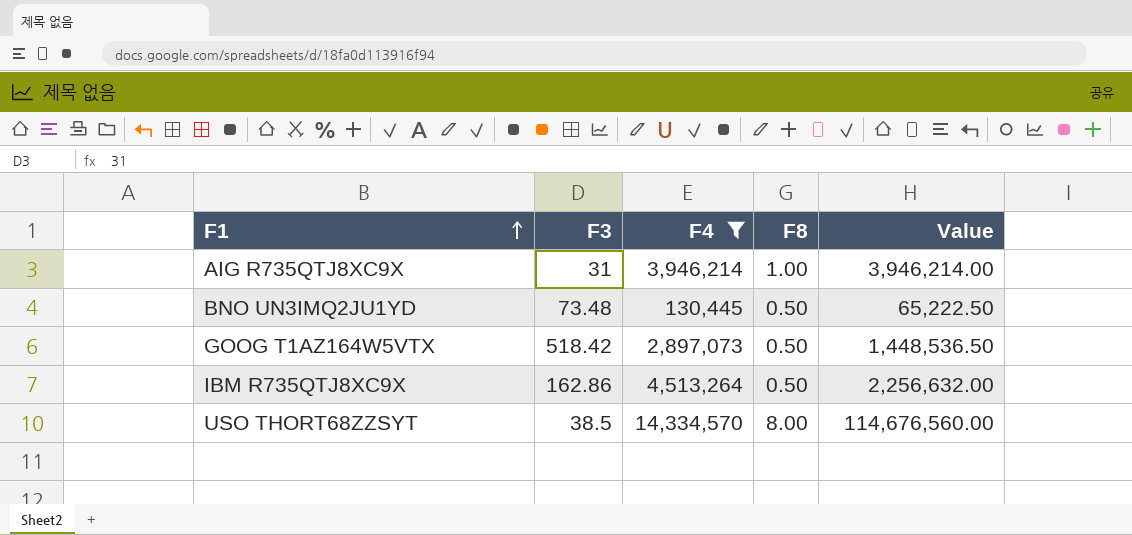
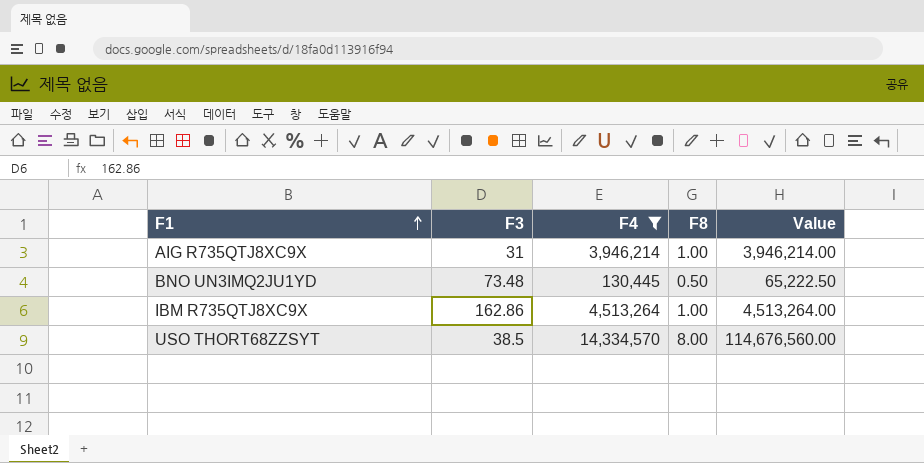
row GOOG T1AZ164W5VTX: 518.42 | 2,897,073 | 0.50 | 1,448,536.50 -> none
IBM R735QTJ8XC9X | F8: 0.50 -> 1.00
IBM R735QTJ8XC9X | Value: 2,256,632.00 -> 4,513,264.00

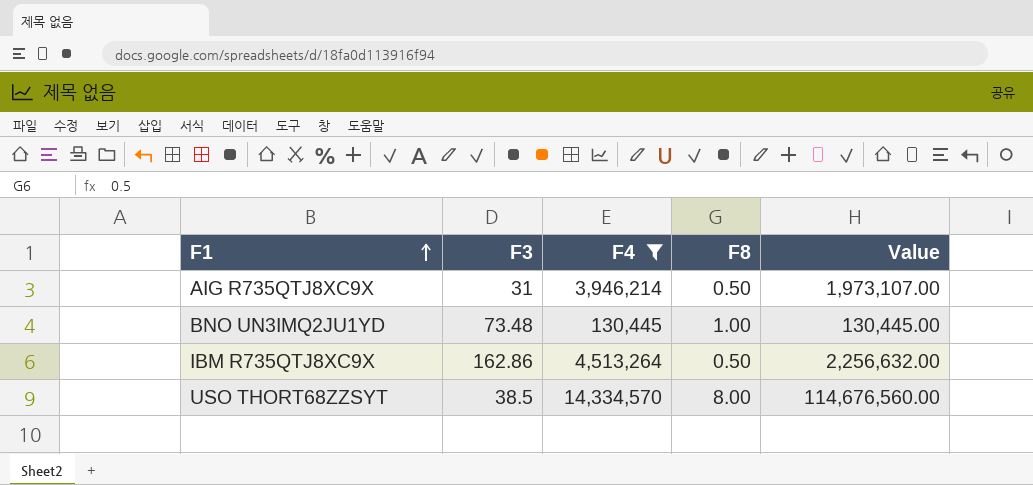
AIG R735QTJ8XC9X | F8: 1.00 -> 0.50
AIG R735QTJ8XC9X | Value: 3,946,214.00 -> 1,973,107.00
BNO UN3IMQ2JU1YD | F8: 0.50 -> 1.00
BNO UN3IMQ2JU1YD | Value: 65,222.50 -> 130,445.00
IBM R735QTJ8XC9X | F8: 1.00 -> 0.50
IBM R735QTJ8XC9X | Value: 4,513,264.00 -> 2,256,632.00

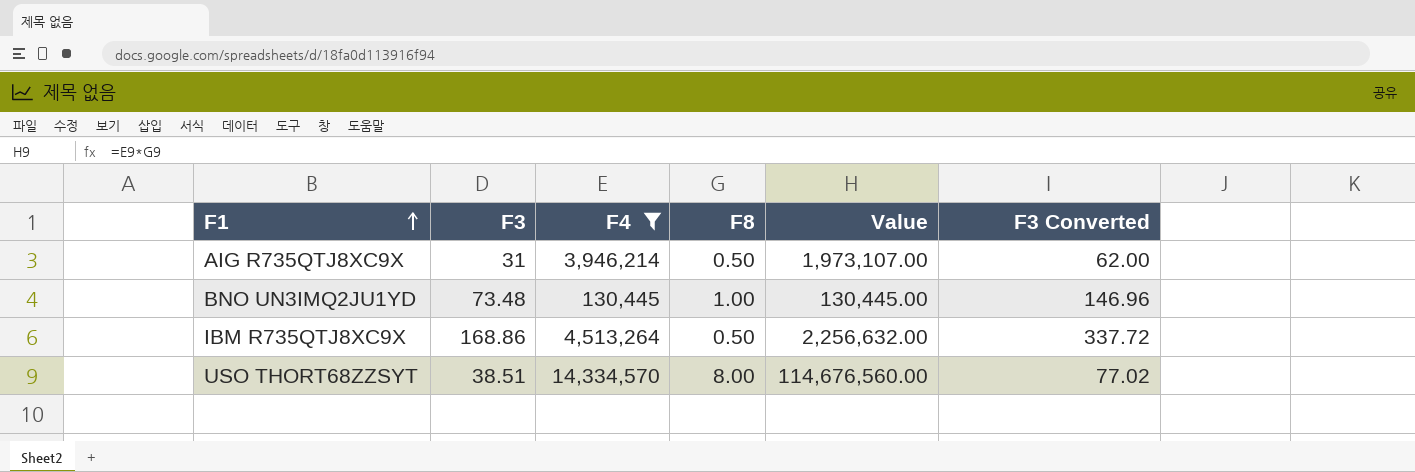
column F3 Converted | formula: none -> [F3] * 2
IBM R735QTJ8XC9X | F3: 162.86 -> 168.86
USO THORT68ZZSYT | F3: 38.5 -> 38.51

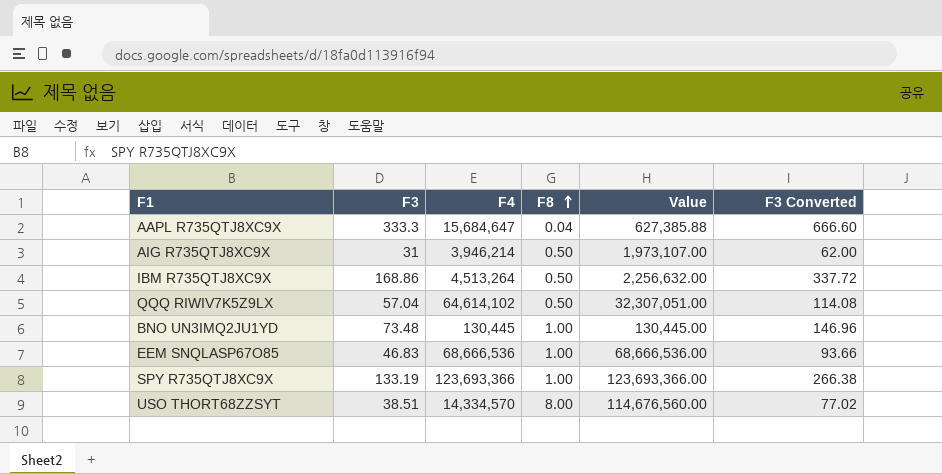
filter: F4 <= 14,334,570 -> none
row order: F1 ascending -> F8 ascending

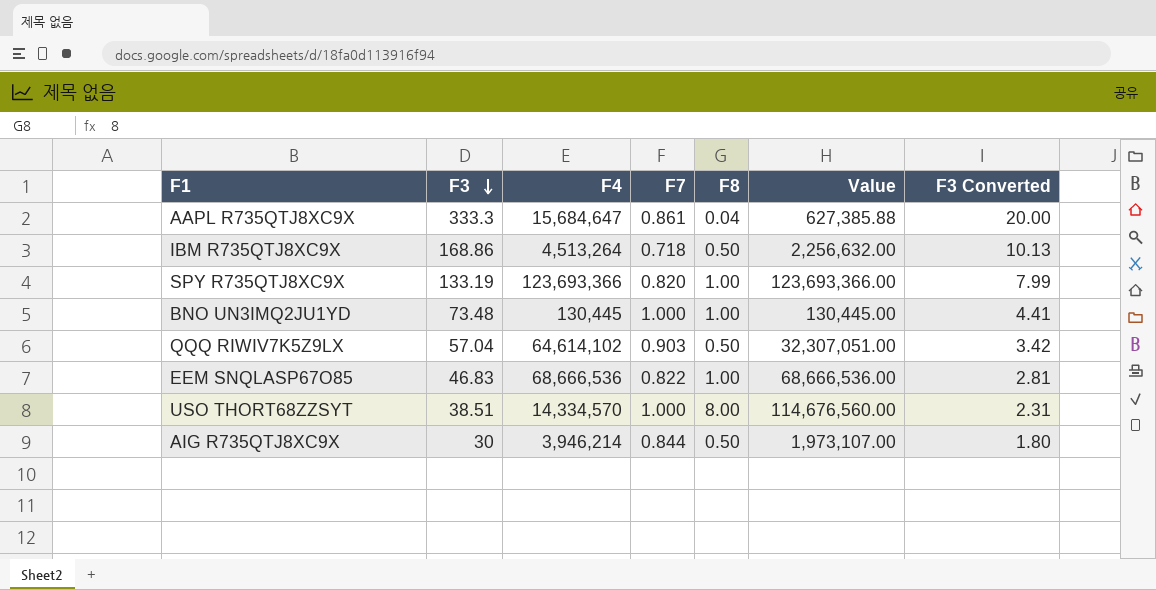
row order: F8 ascending -> F3 descending
column F7 | position: none -> 4
column F3 Converted | formula: [F3] * 2 -> [F3] * 0.06
AIG R735QTJ8XC9X | F3: 31 -> 30

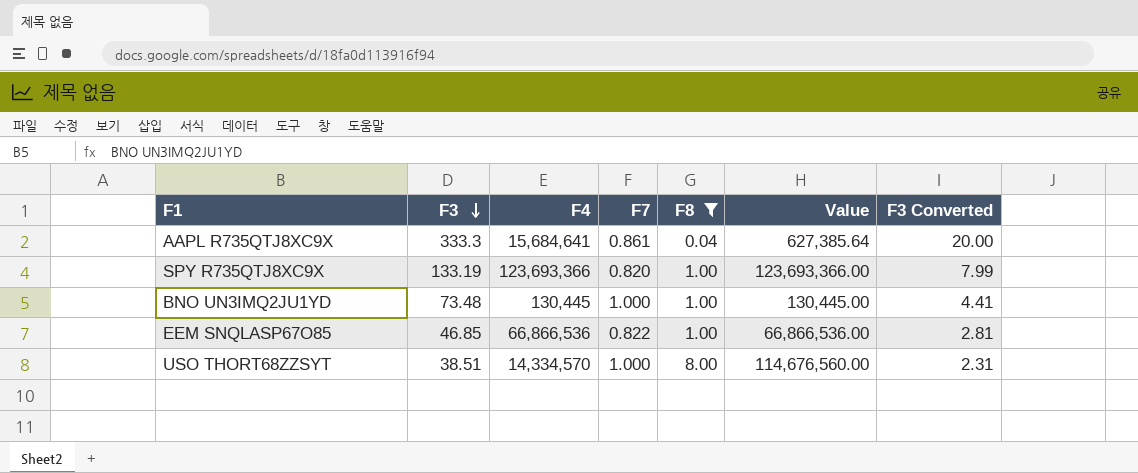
filter: none -> F8 != 0.50
AAPL R735QTJ8XC9X | F4: 15,684,647 -> 15,684,641
AAPL R735QTJ8XC9X | Value: 627,385.88 -> 627,385.64
EEM SNQLASP67O85 | F3: 46.83 -> 46.85
EEM SNQLASP67O85 | F4: 68,666,536 -> 66,866,536
EEM SNQLASP67O85 | Value: 68,666,536.00 -> 66,866,536.00

